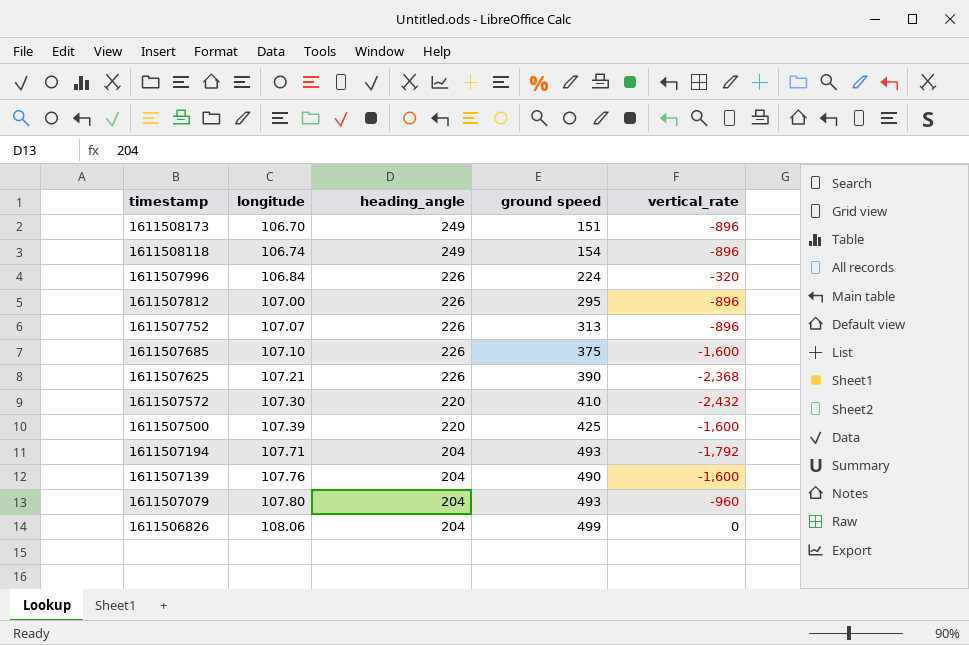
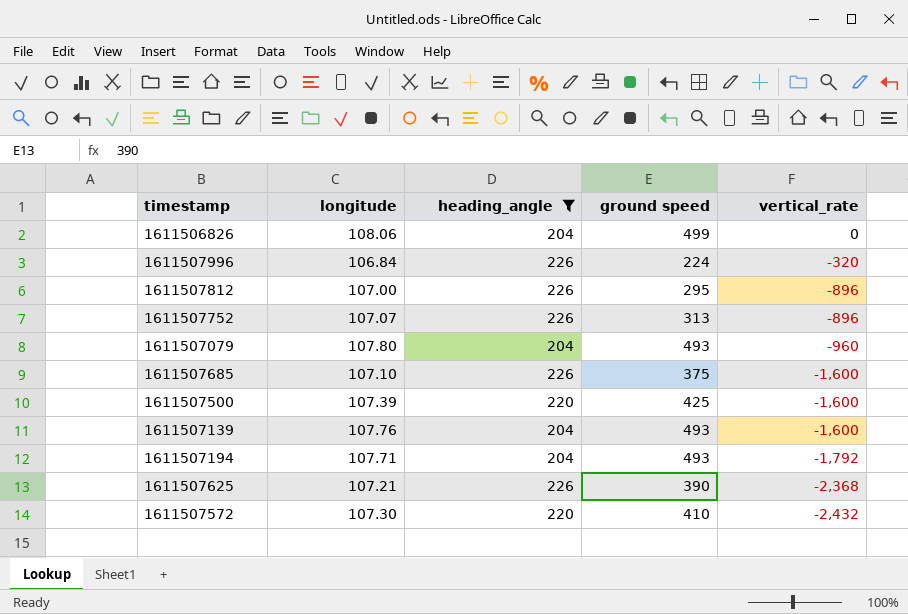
filter: none -> heading_angle != 249
row order: timestamp descending -> vertical_rate descending
1611507139 | ground speed: 490 -> 493

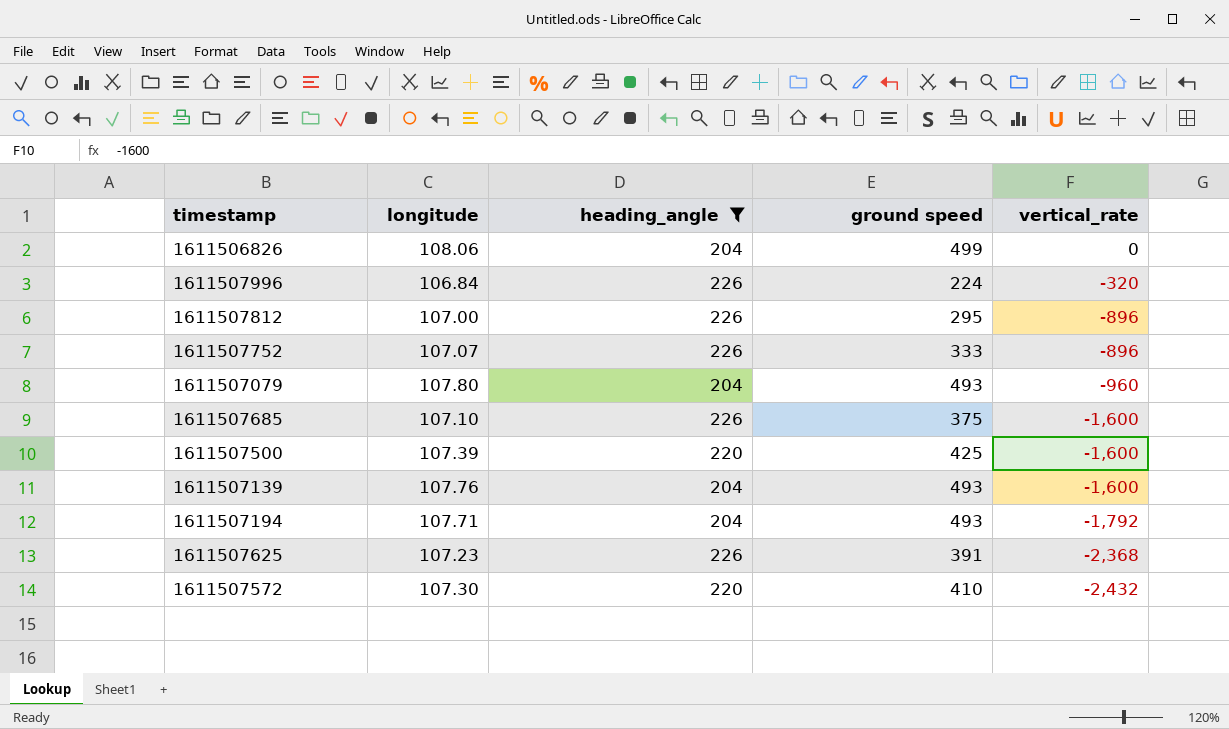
1611507752 | ground speed: 313 -> 333
1611507625 | longitude: 107.21 -> 107.23
1611507625 | ground speed: 390 -> 391

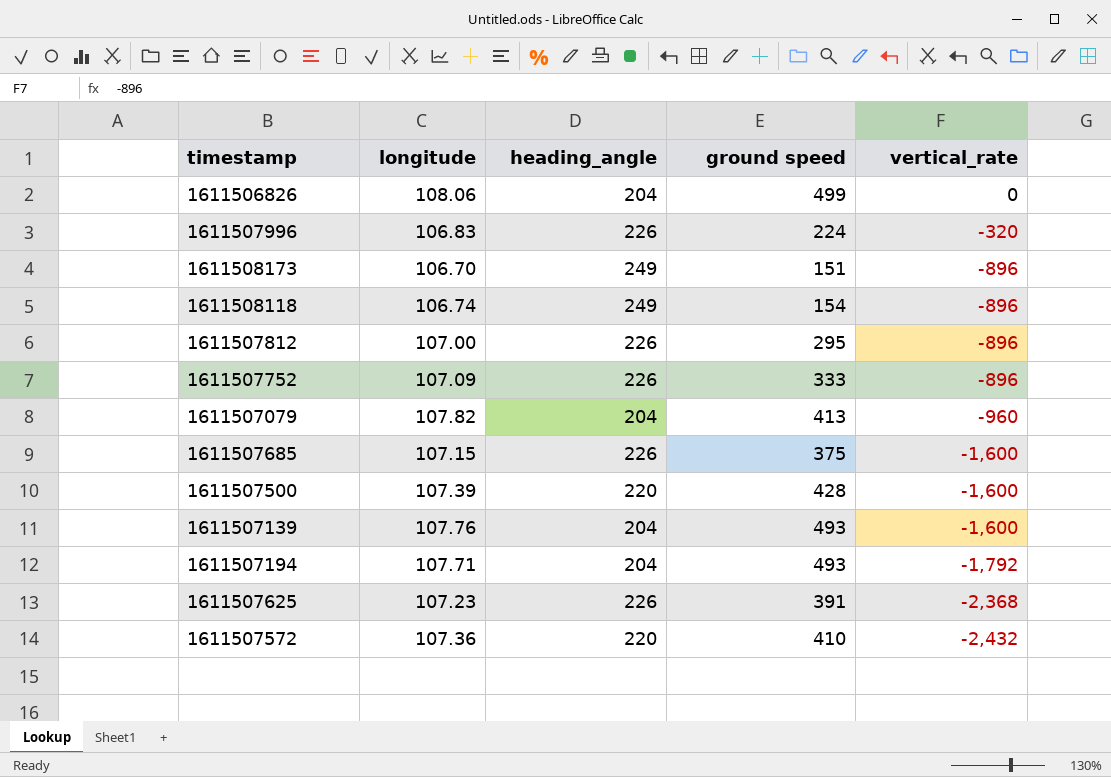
filter: heading_angle != 249 -> none
1611507996 | longitude: 106.84 -> 106.83
1611507752 | longitude: 107.07 -> 107.09
1611507079 | longitude: 107.80 -> 107.82
1611507079 | ground speed: 493 -> 413
1611507685 | longitude: 107.10 -> 107.15
1611507500 | ground speed: 425 -> 428
1611507572 | longitude: 107.30 -> 107.36

